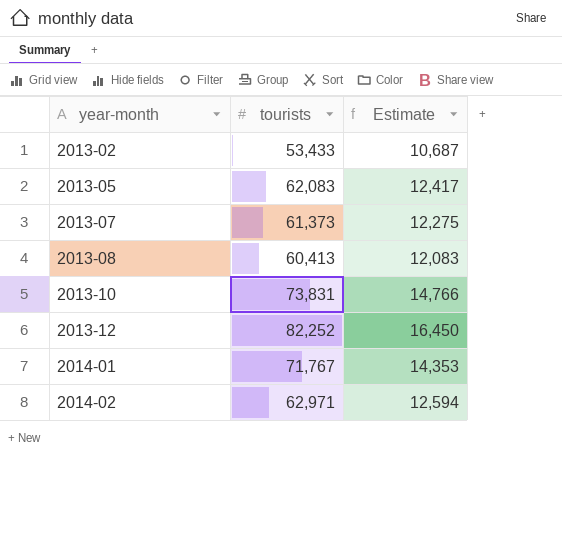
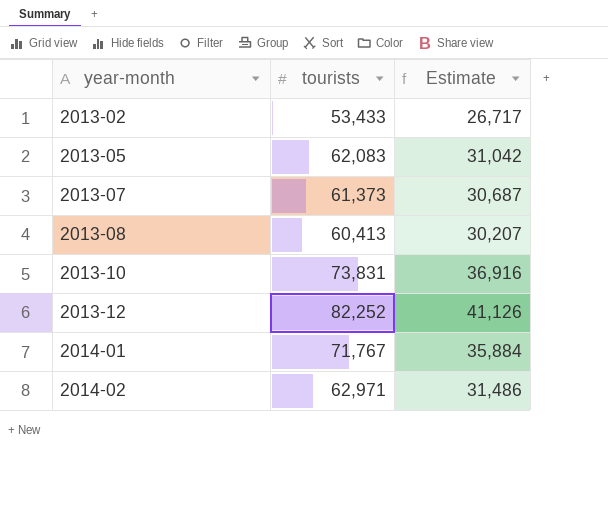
column Estimate | formula: [tourists] * 0.2 -> [tourists] * 0.5

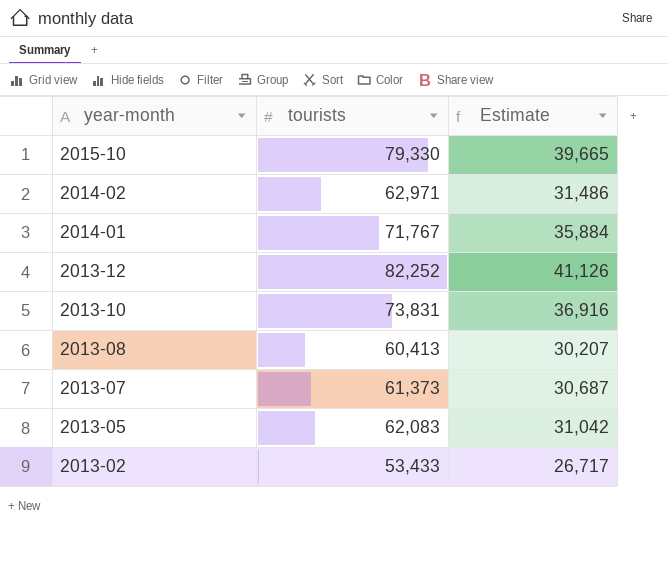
row order: year-month ascending -> year-month descending
row 2015-10: none -> 79,330 | 39,665

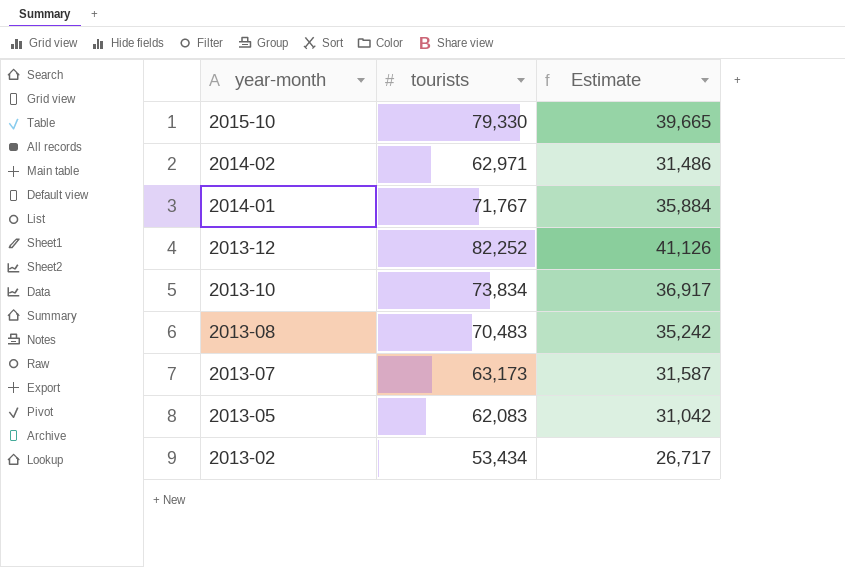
2013-10 | tourists: 73,831 -> 73,834
2013-10 | Estimate: 36,916 -> 36,917
2013-08 | tourists: 60,413 -> 70,483
2013-08 | Estimate: 30,207 -> 35,242
2013-07 | tourists: 61,373 -> 63,173
2013-07 | Estimate: 30,687 -> 31,587
2013-02 | tourists: 53,433 -> 53,434

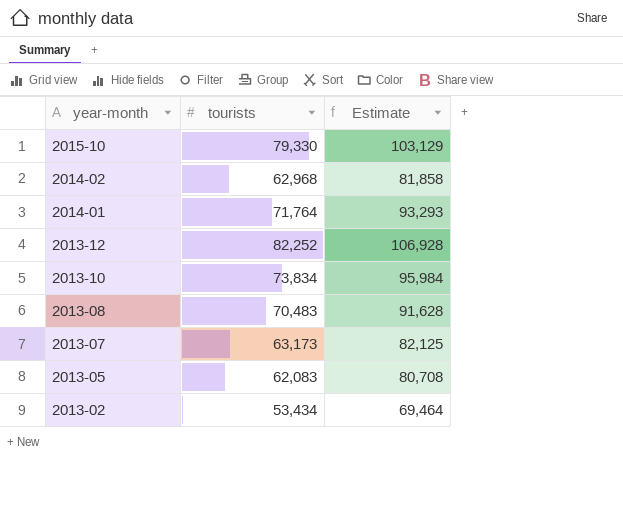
column Estimate | formula: [tourists] * 0.5 -> [tourists] * 1.3
2014-02 | tourists: 62,971 -> 62,968
2014-01 | tourists: 71,767 -> 71,764

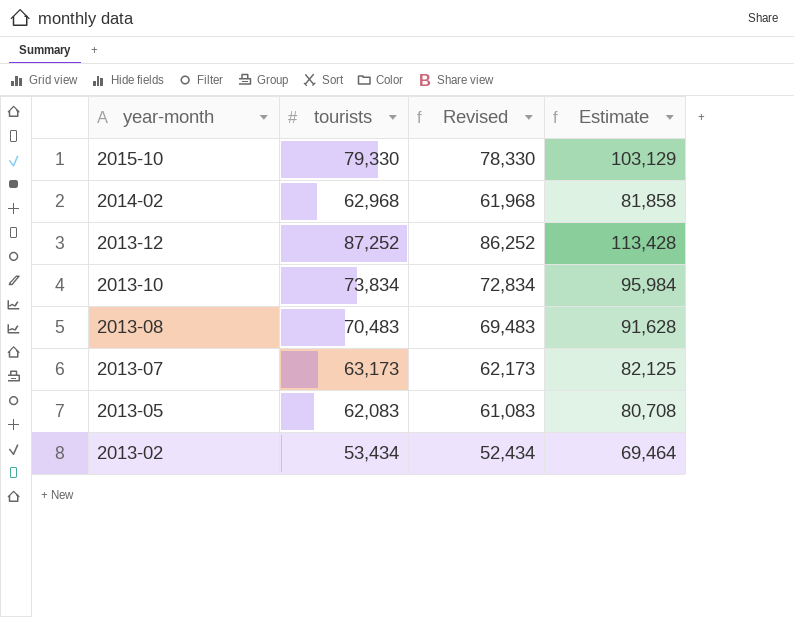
column Revised | formula: none -> [tourists] - 1000
row 2014-01: 71,764 | 93,293 -> none
2013-12 | tourists: 82,252 -> 87,252
2013-12 | Estimate: 106,928 -> 113,428

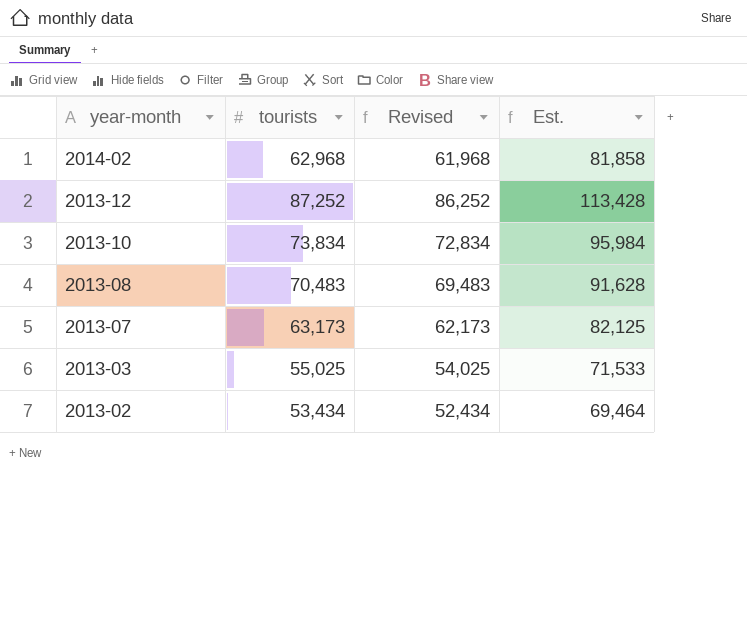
column name: Estimate -> Est.
row 2015-10: 79,330 | 78,330 | 103,129 -> none
row 2013-05: 62,083 | 61,083 | 80,708 -> none
row 2013-03: none -> 55,025 | 54,025 | 71,533

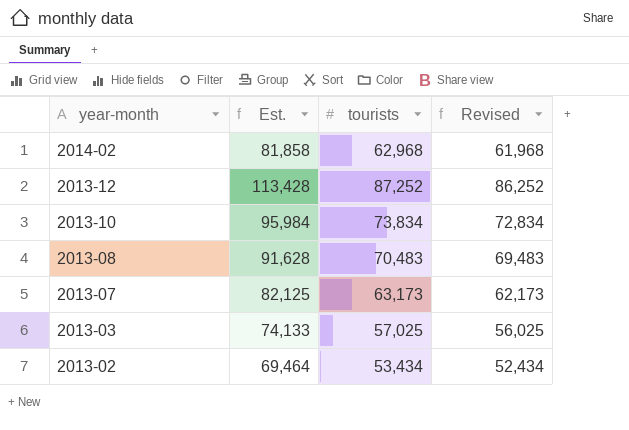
column Est. | position: 4 -> 2
2013-03 | Est.: 71,533 -> 74,133
2013-03 | tourists: 55,025 -> 57,025
2013-03 | Revised: 54,025 -> 56,025

